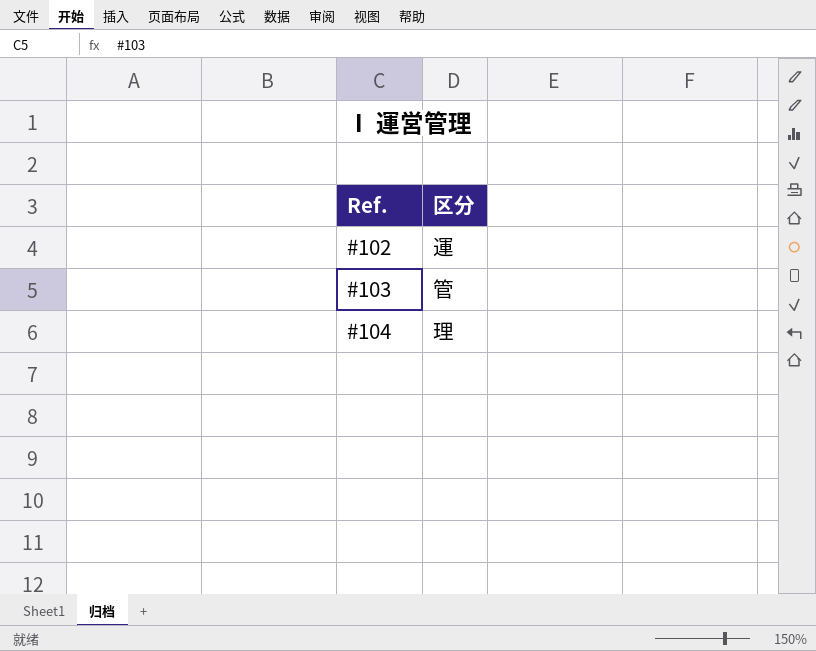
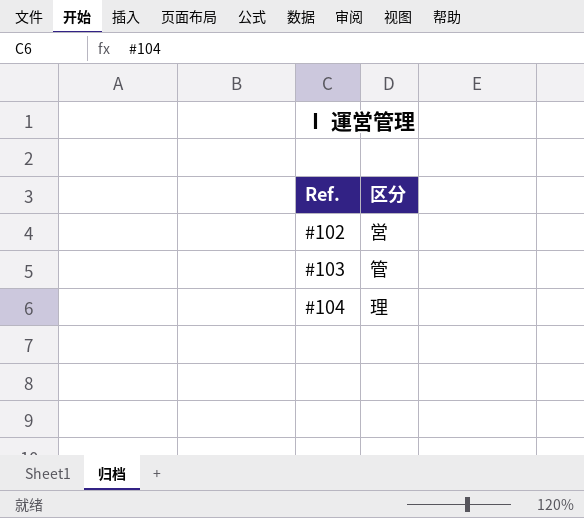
#102 | 区分: 運 -> 営

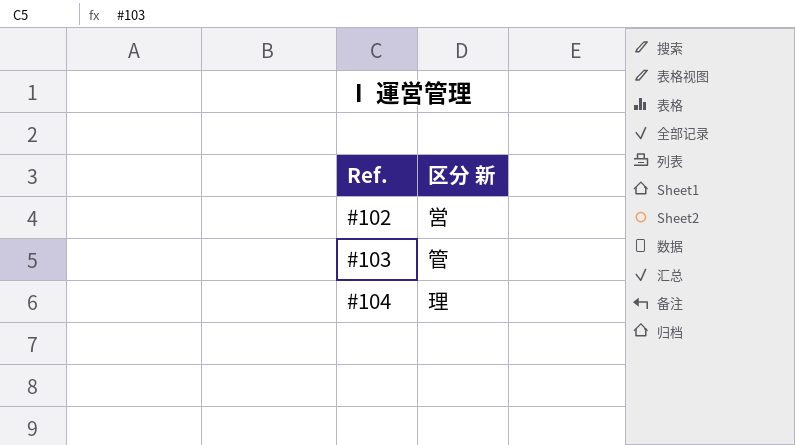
column name: 区分 -> 区分 新

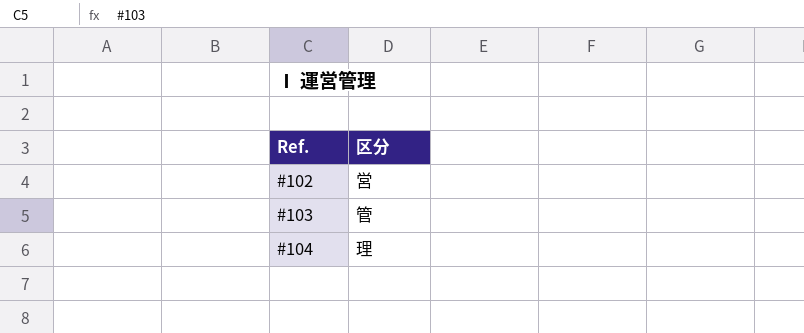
column name: 区分 新 -> 区分

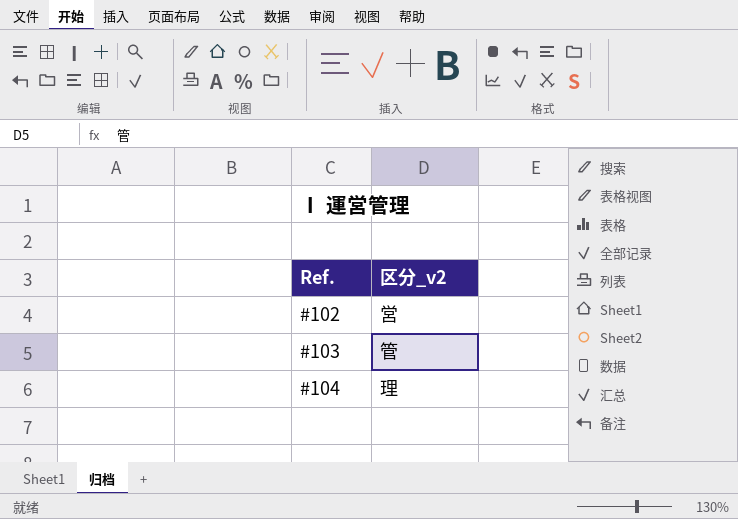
column name: 区分 -> 区分_v2

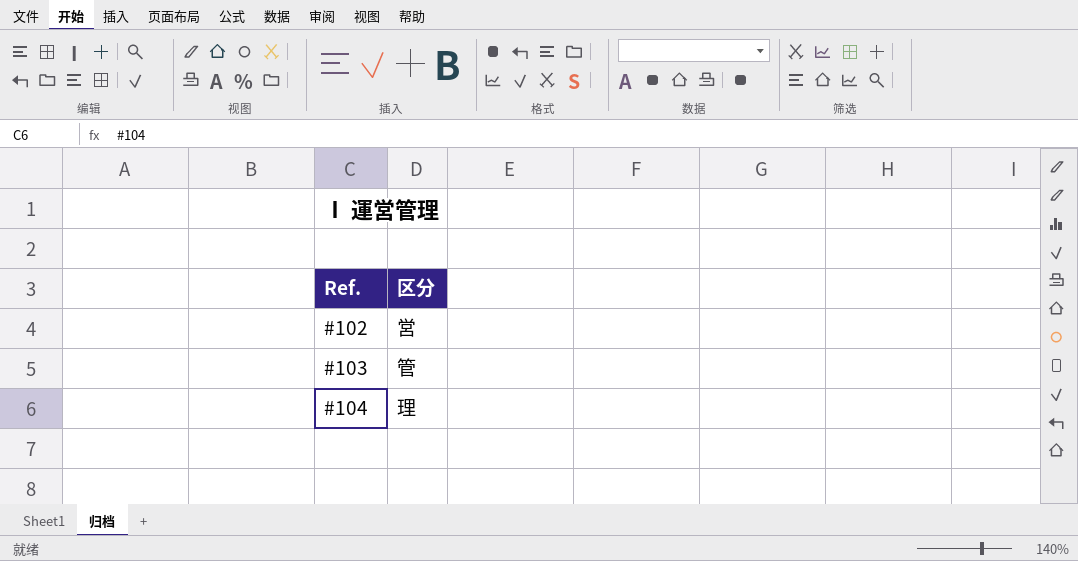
column name: 区分_v2 -> 区分

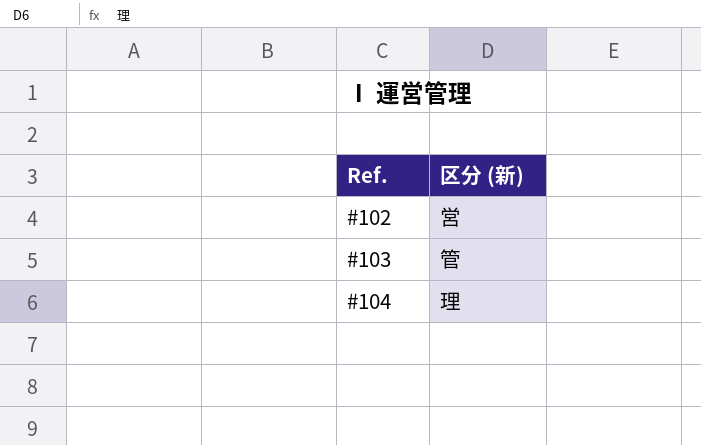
column name: 区分 -> 区分 (新)

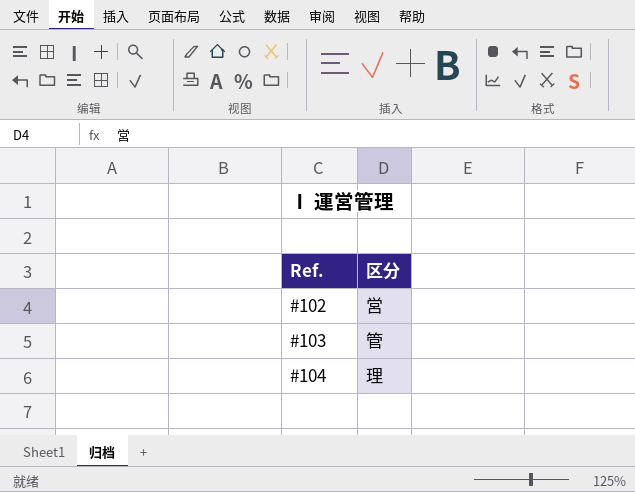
column name: 区分 (新) -> 区分

